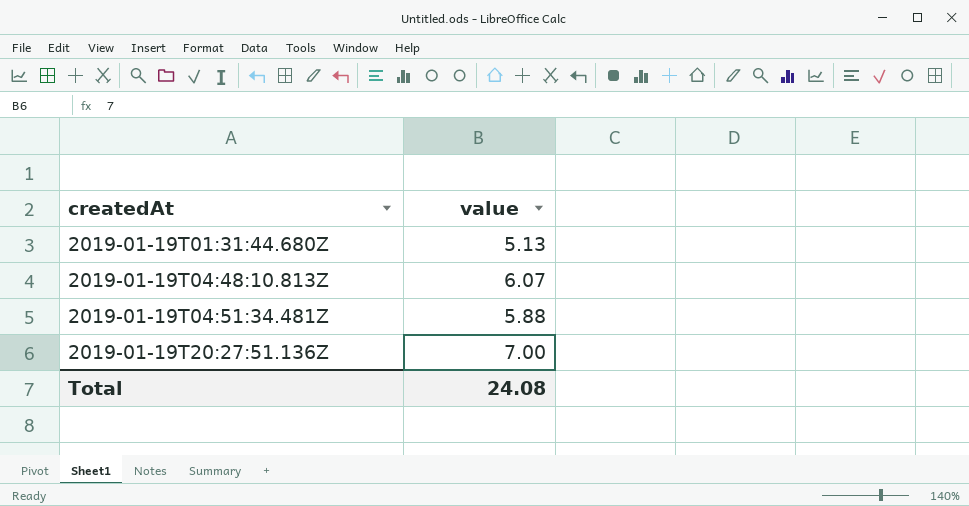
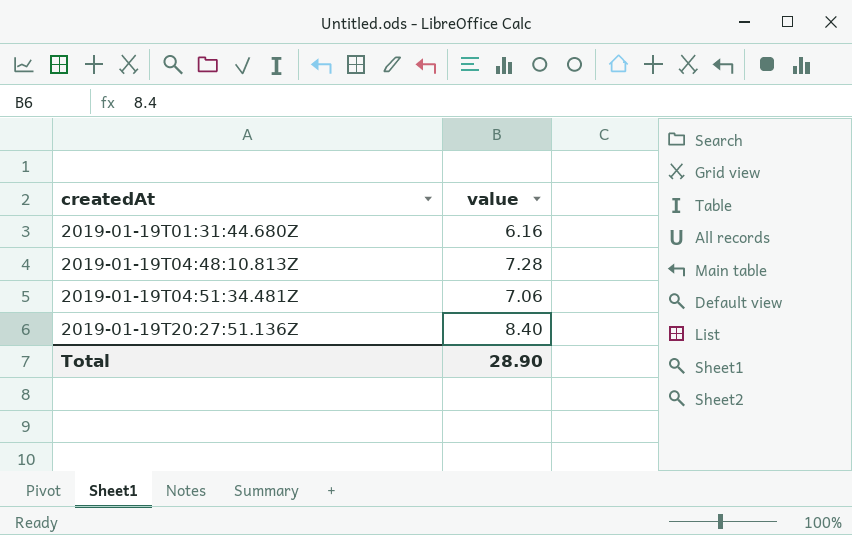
2019-01-19T01:31:44.680Z | value: 5.13 -> 6.16
2019-01-19T04:48:10.813Z | value: 6.07 -> 7.28
2019-01-19T04:51:34.481Z | value: 5.88 -> 7.06
2019-01-19T20:27:51.136Z | value: 7.00 -> 8.40
Total | value: 24.08 -> 28.90

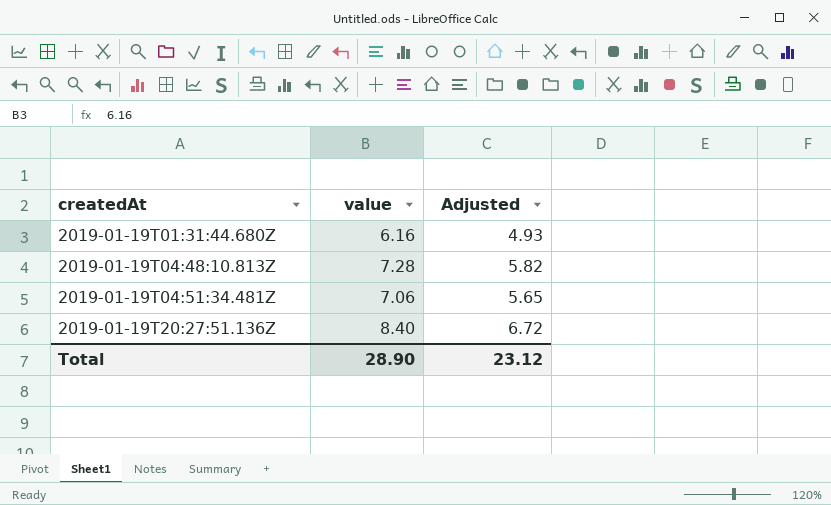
column Adjusted | formula: none -> [value] * 0.8

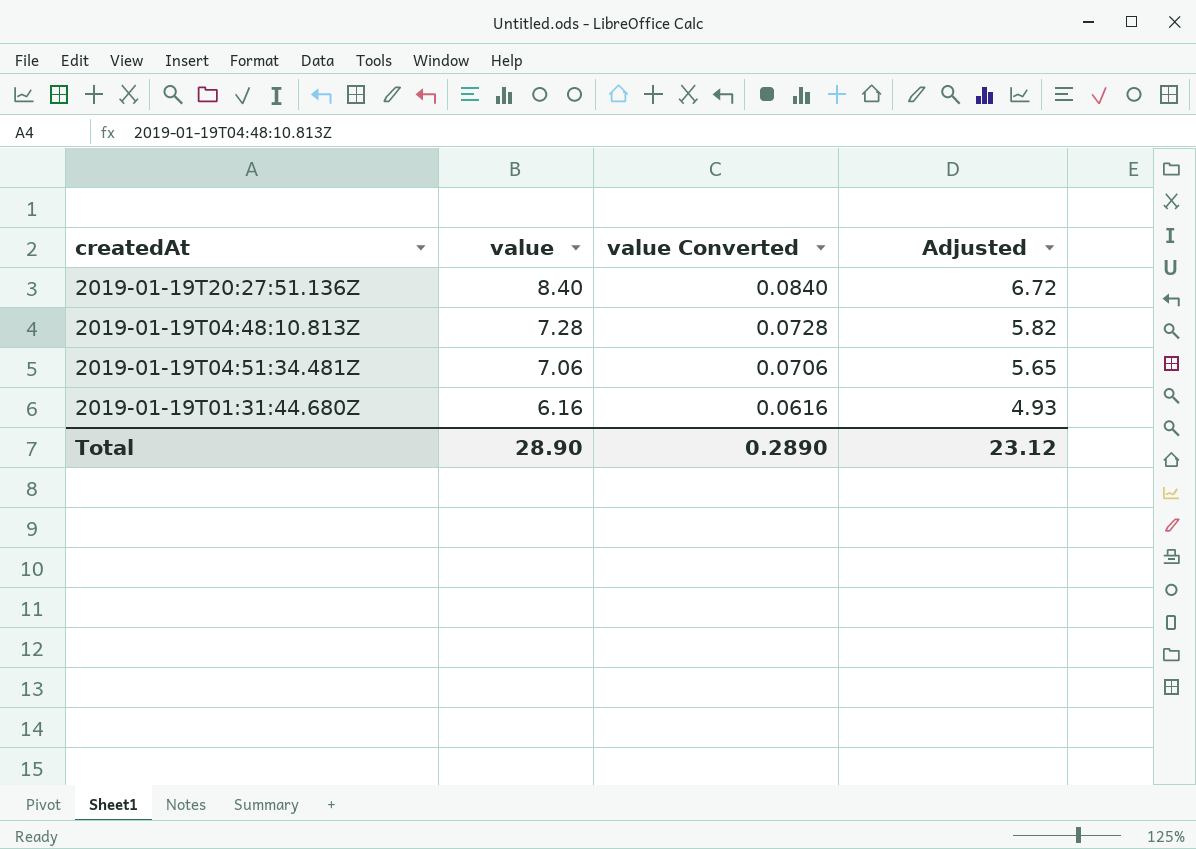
row order: createdAt ascending -> value descending
column value Converted | formula: none -> [value] * 0.01

